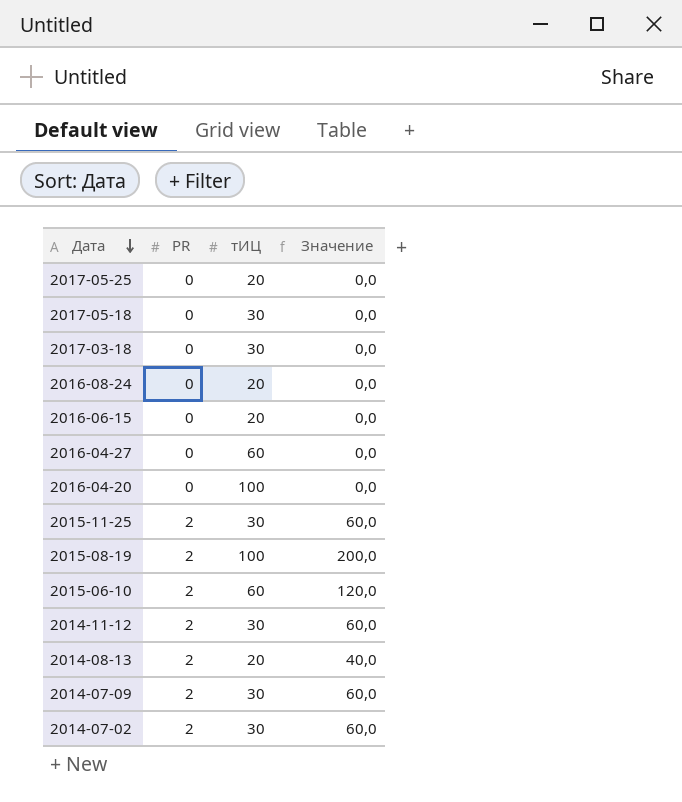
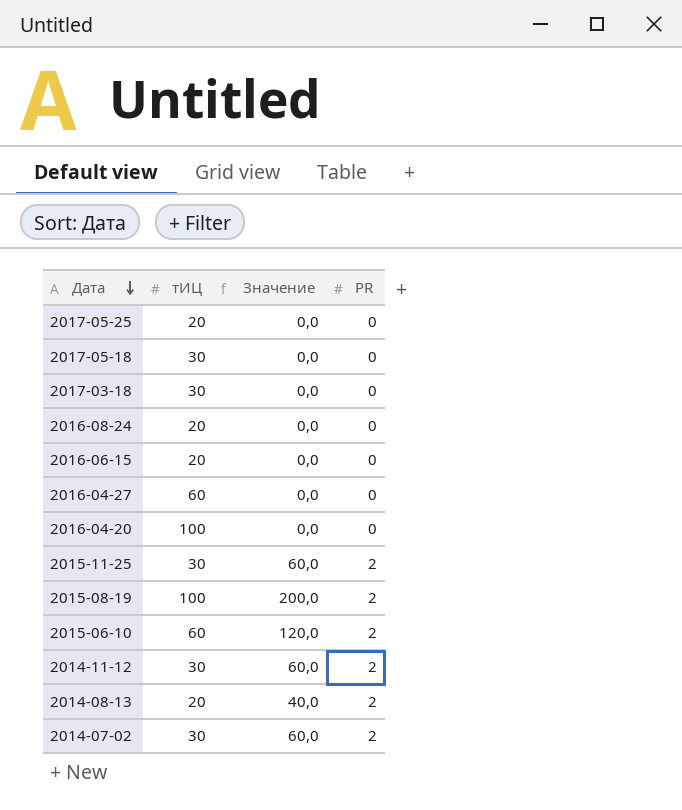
column PR | position: 2 -> 4
row 2014-07-09: 2 | 30 | 60,0 -> none

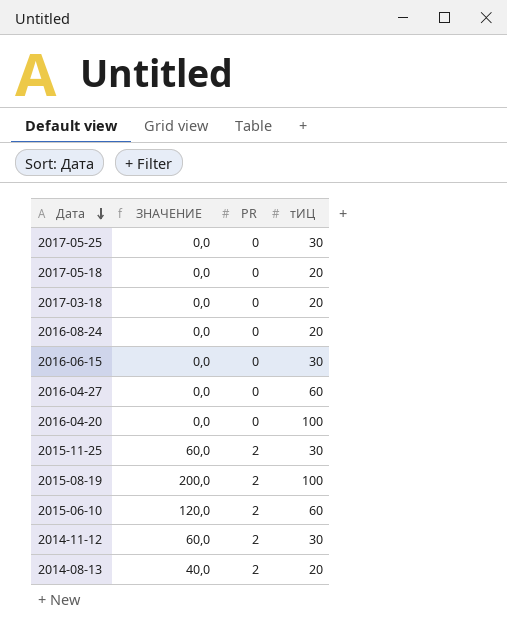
column name: Значение -> ЗНАЧЕНИЕ
column тИЦ | position: 2 -> 4
row 2014-07-02: 30 | 60,0 | 2 -> none
2017-05-25 | тИЦ: 20 -> 30
2017-05-18 | тИЦ: 30 -> 20
2017-03-18 | тИЦ: 30 -> 20
2016-06-15 | тИЦ: 20 -> 30

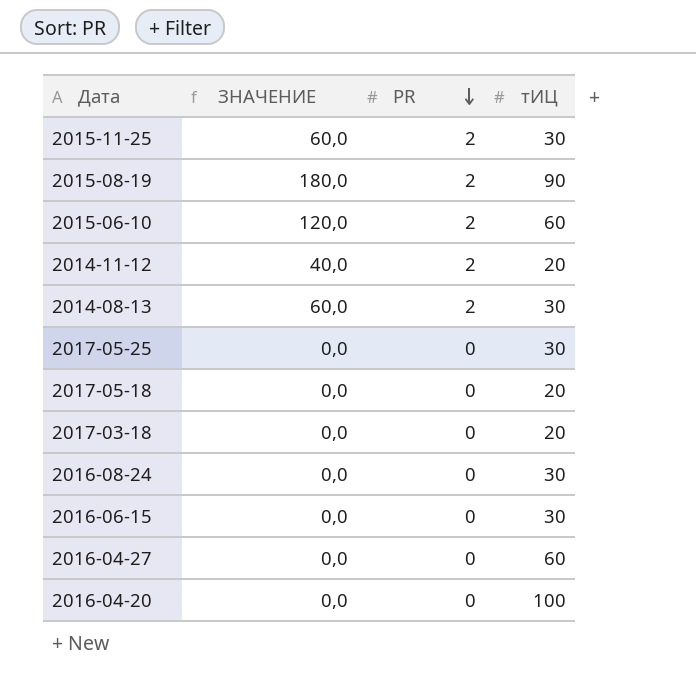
row order: Дата descending -> PR descending
2015-08-19 | ЗНАЧЕНИЕ: 200,0 -> 180,0
2015-08-19 | тИЦ: 100 -> 90
2014-11-12 | ЗНАЧЕНИЕ: 60,0 -> 40,0
2014-11-12 | тИЦ: 30 -> 20
2014-08-13 | ЗНАЧЕНИЕ: 40,0 -> 60,0
2014-08-13 | тИЦ: 20 -> 30
2016-08-24 | тИЦ: 20 -> 30

